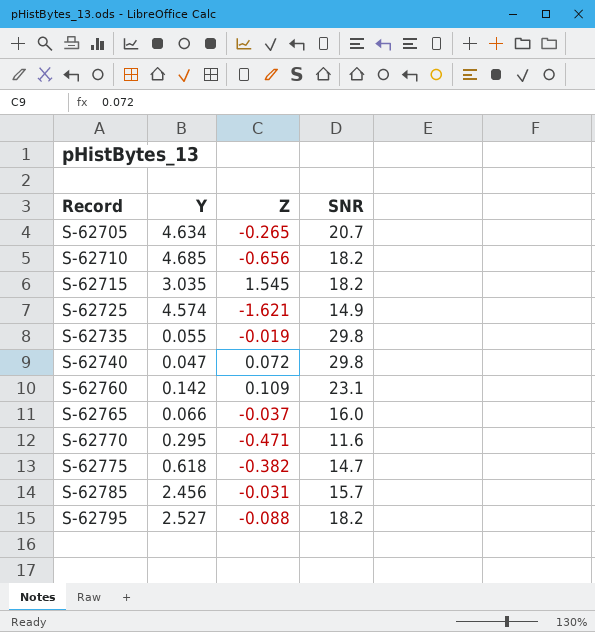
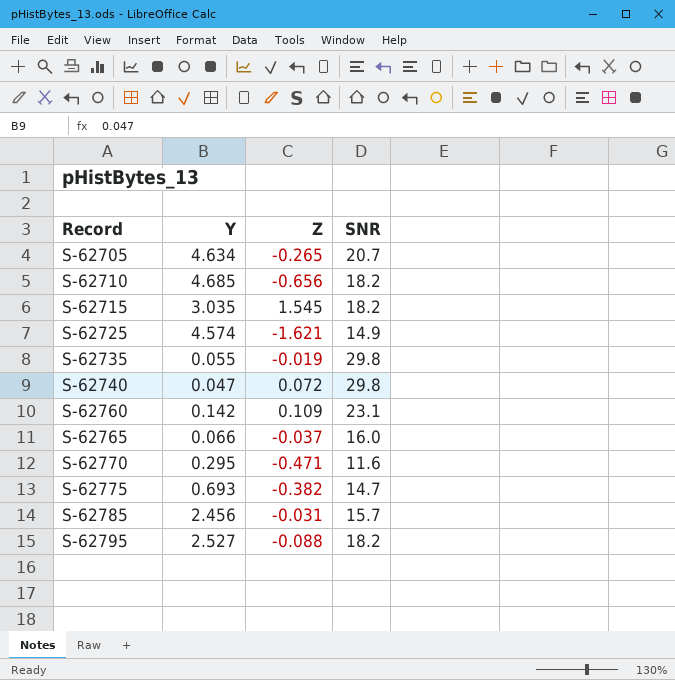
S-62775 | Y: 0.618 -> 0.693

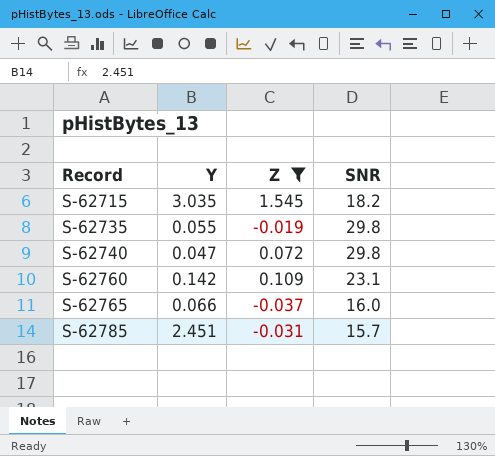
filter: none -> Z >= -0.037
S-62785 | Y: 2.456 -> 2.451

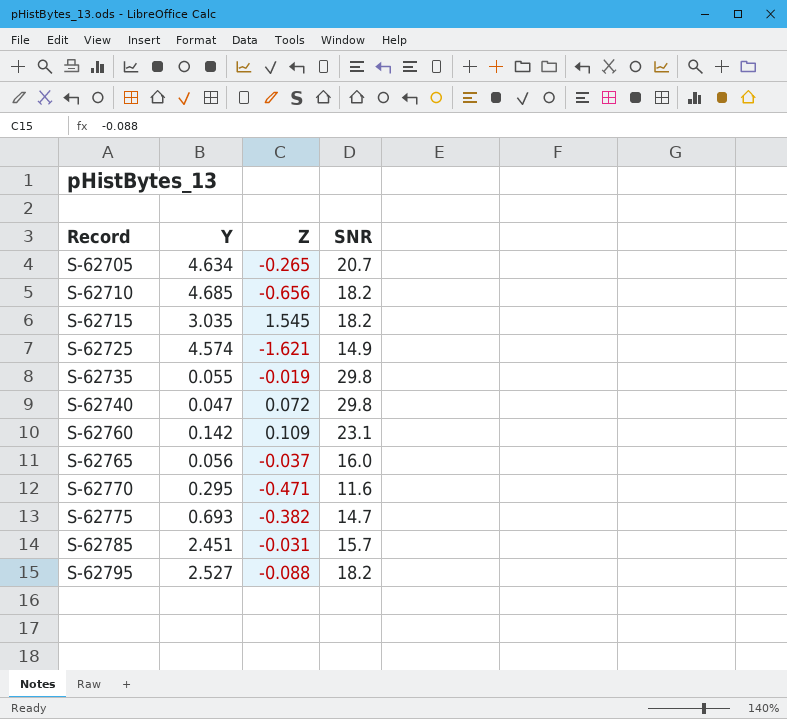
filter: Z >= -0.037 -> none
S-62765 | Y: 0.066 -> 0.056

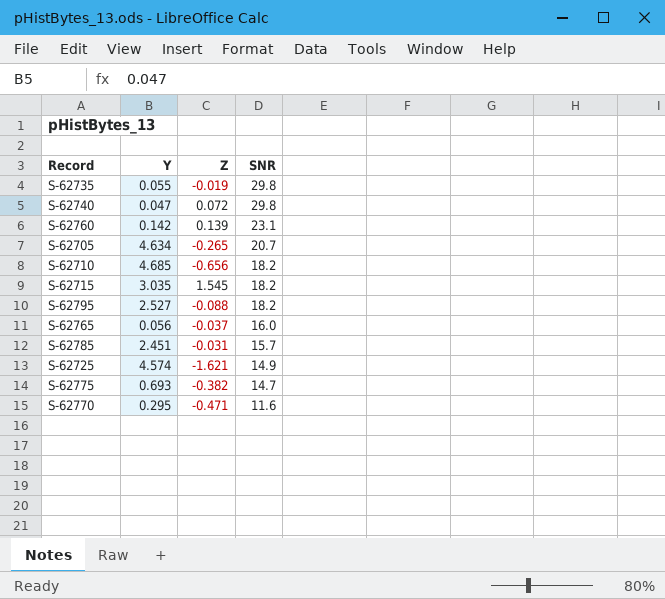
row order: Record ascending -> SNR descending
S-62760 | Z: 0.109 -> 0.139

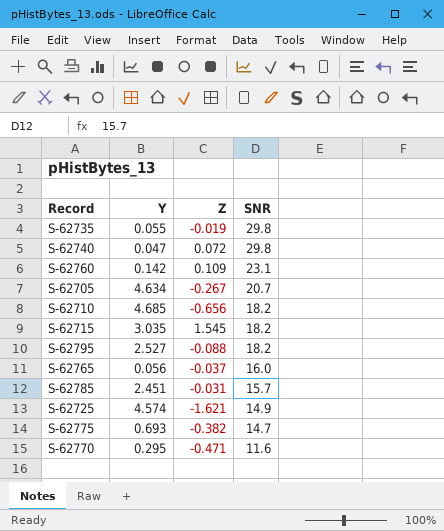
S-62760 | Z: 0.139 -> 0.109
S-62705 | Z: -0.265 -> -0.267

